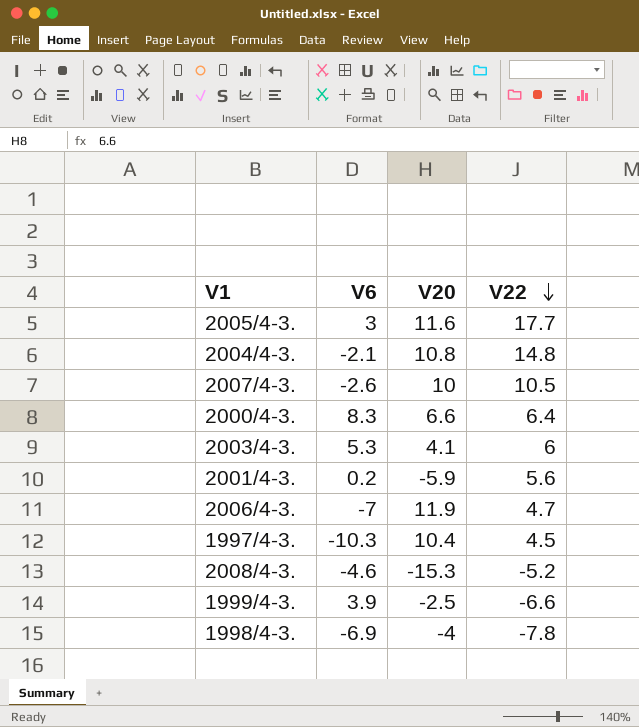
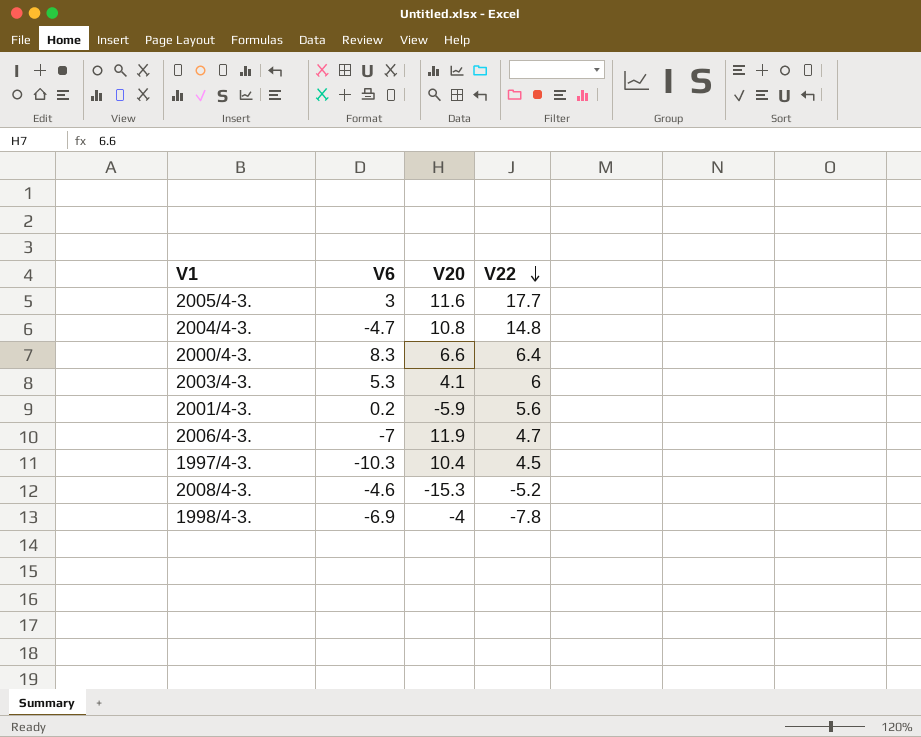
row 2007/4-3.: -2.6 | 10 | 10.5 -> none
row 1999/4-3.: 3.9 | -2.5 | -6.6 -> none
2004/4-3. | V6: -2.1 -> -4.7

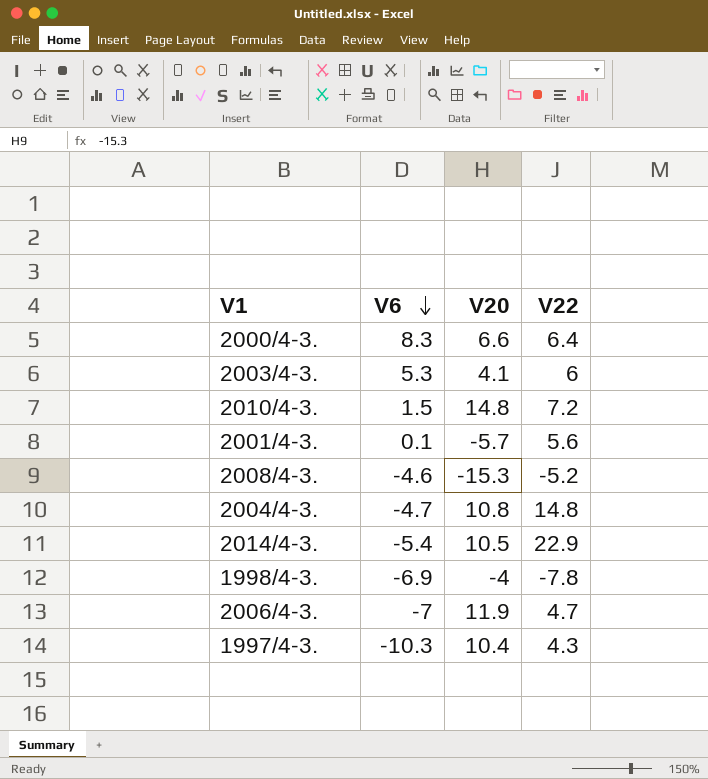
row order: V22 descending -> V6 descending
row 2005/4-3.: 3 | 11.6 | 17.7 -> none
row 2010/4-3.: none -> 1.5 | 14.8 | 7.2
2001/4-3. | V6: 0.2 -> 0.1
2001/4-3. | V20: -5.9 -> -5.7
row 2014/4-3.: none -> -5.4 | 10.5 | 22.9
1997/4-3. | V22: 4.5 -> 4.3

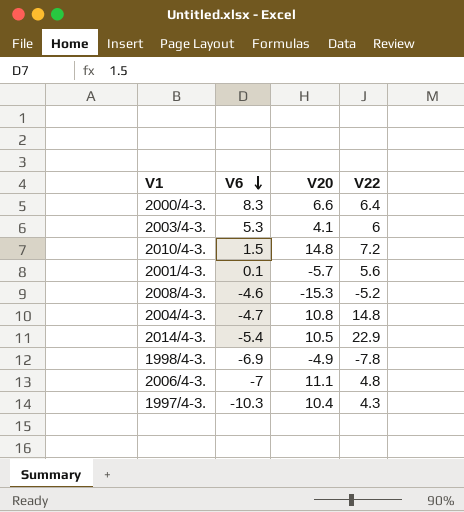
1998/4-3. | V20: -4 -> -4.9
2006/4-3. | V20: 11.9 -> 11.1
2006/4-3. | V22: 4.7 -> 4.8

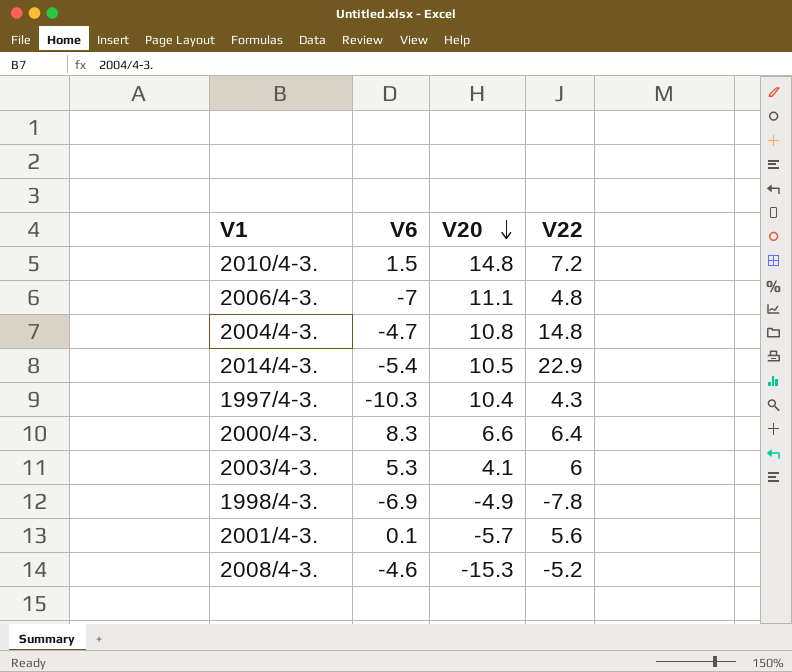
row order: V6 descending -> V20 descending

